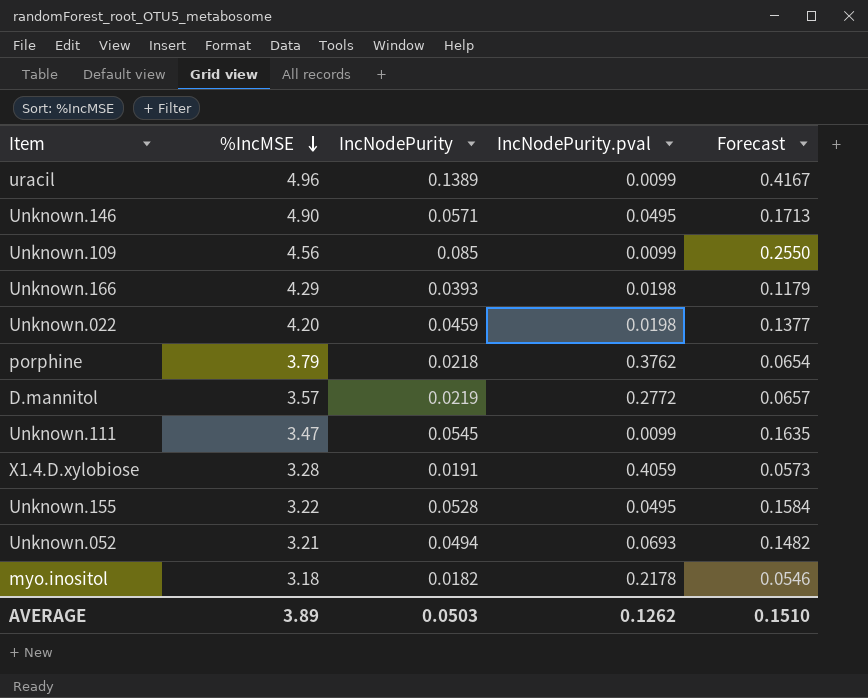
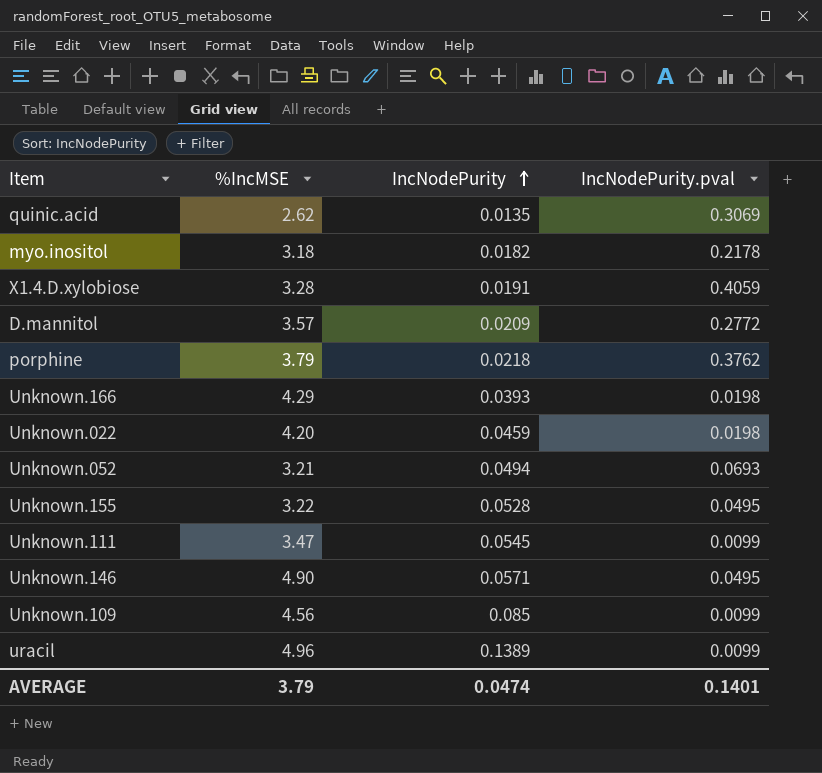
row order: %IncMSE descending -> IncNodePurity ascending
column Forecast | formula: [IncNodePurity] * 3 -> none
row quinic.acid: none -> 2.62 | 0.0135 | 0.3069
D.mannitol | IncNodePurity: 0.0219 -> 0.0209
AVERAGE | %IncMSE: 3.89 -> 3.79
AVERAGE | IncNodePurity: 0.0503 -> 0.0474
AVERAGE | IncNodePurity.pval: 0.1262 -> 0.1401

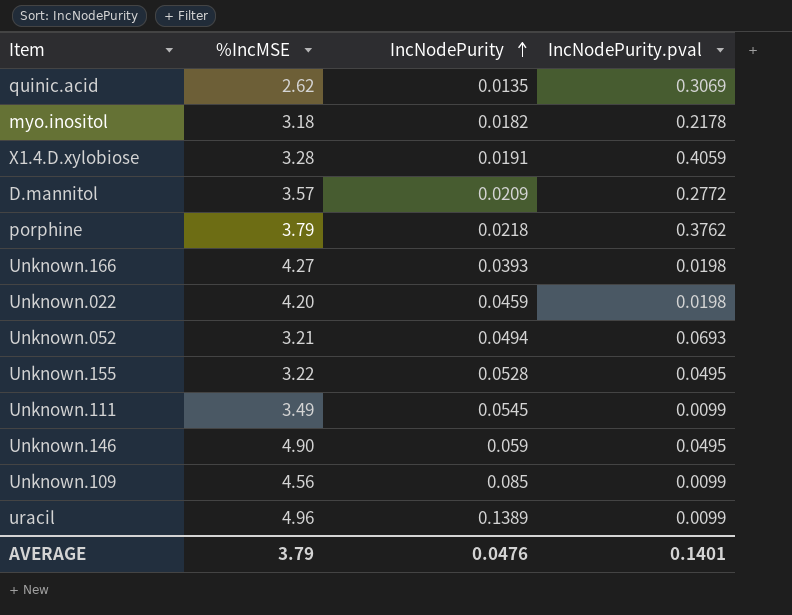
Unknown.166 | %IncMSE: 4.29 -> 4.27
Unknown.111 | %IncMSE: 3.47 -> 3.49
Unknown.146 | IncNodePurity: 0.0571 -> 0.059
AVERAGE | IncNodePurity: 0.0474 -> 0.0476

